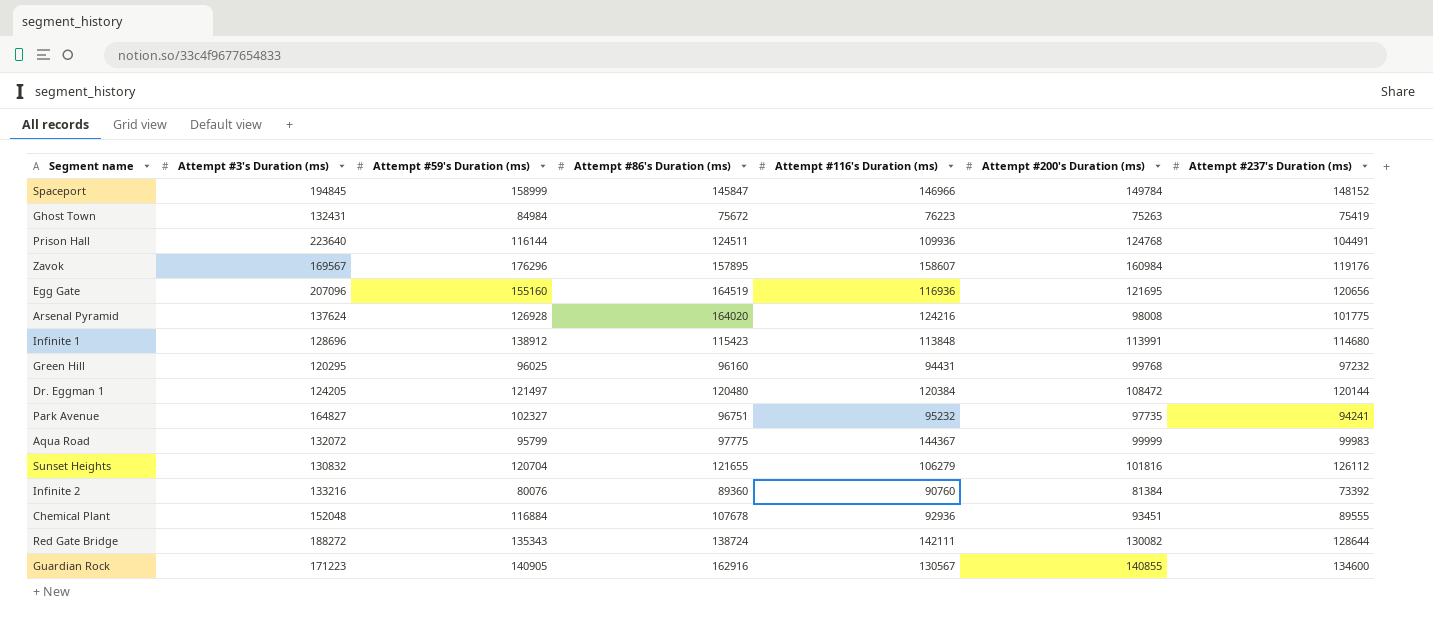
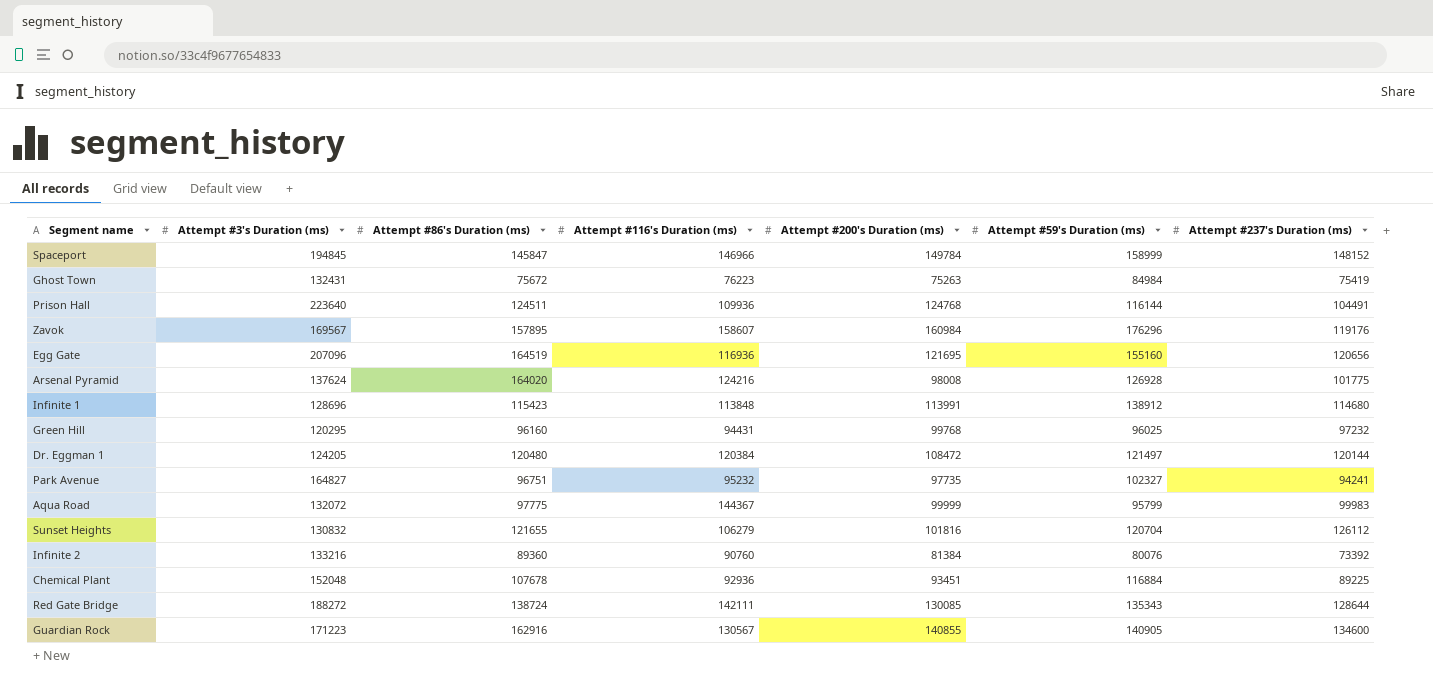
column Attempt #59's Duration (ms) | position: 3 -> 6
Chemical Plant | Attempt #237's Duration (ms): 89555 -> 89225
Red Gate Bridge | Attempt #200's Duration (ms): 130082 -> 130085

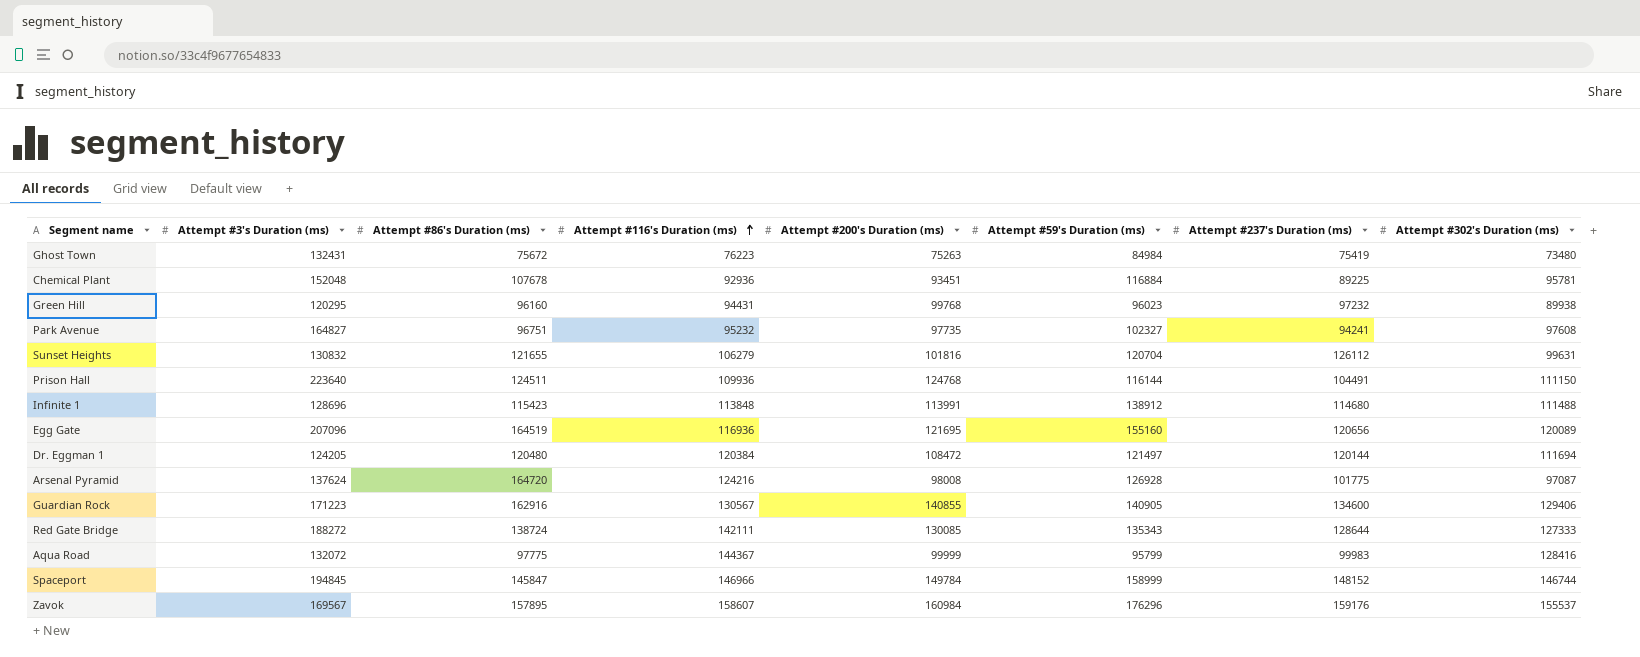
row order: none -> Attempt #116's Duration (ms) ascending
column Attempt #302's Duration (ms) | position: none -> 8
row Infinite 2: 133216 | 89360 | 90760 | 81384 | 80076 | 73392 -> none
Green Hill | Attempt #59's Duration (ms): 96025 -> 96023
Arsenal Pyramid | Attempt #86's Duration (ms): 164020 -> 164720
Zavok | Attempt #237's Duration (ms): 119176 -> 159176

